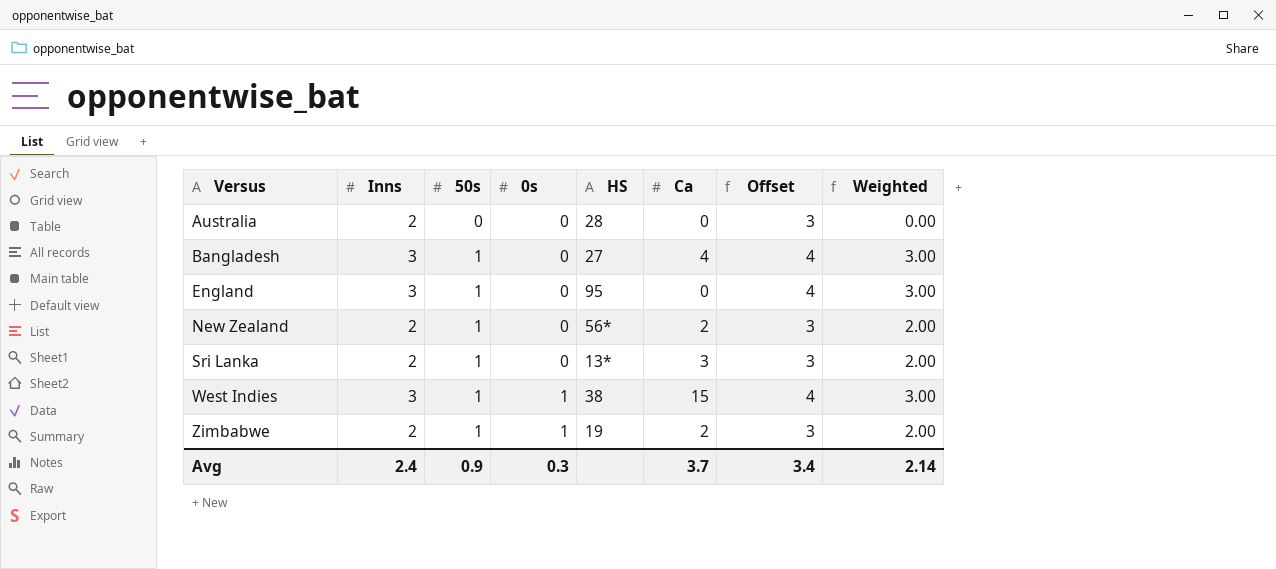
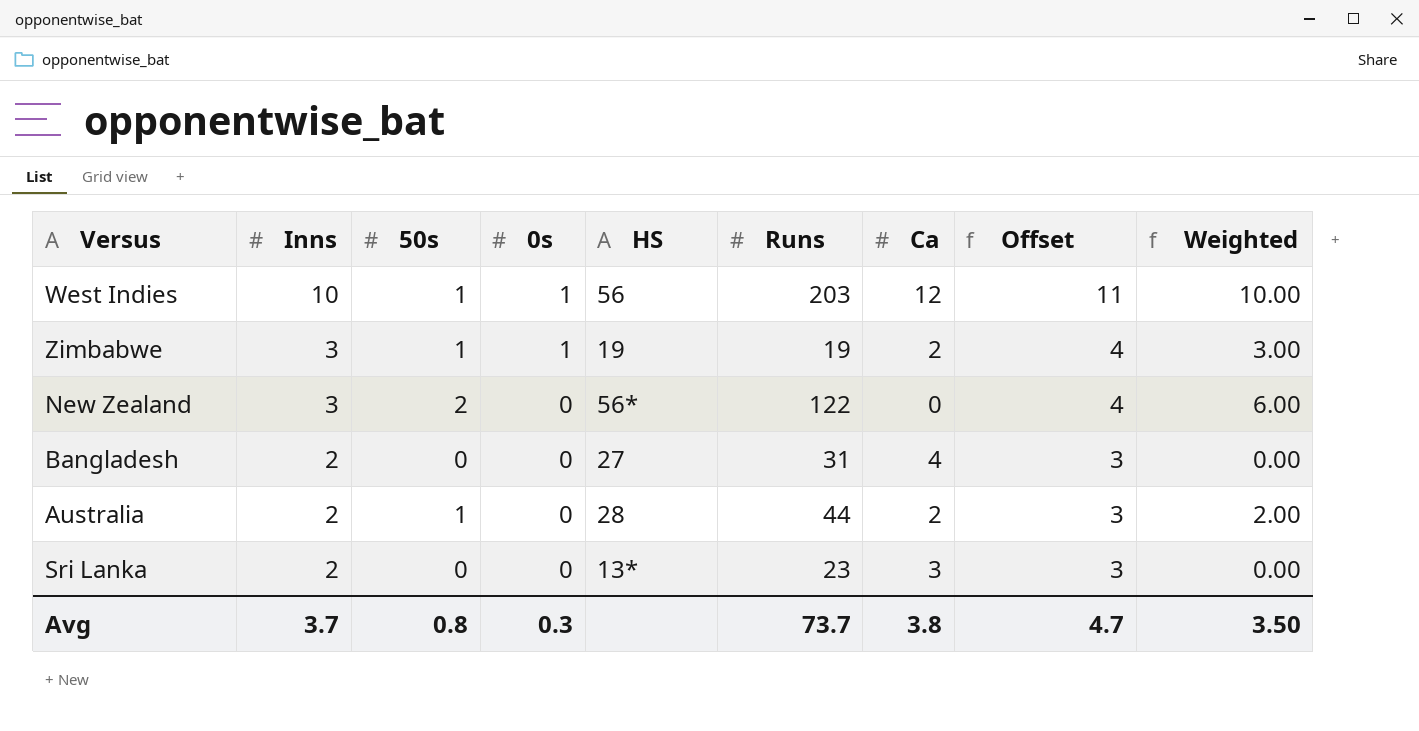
row order: Versus ascending -> Inns descending
column Runs | position: none -> 6
row England: 3 | 1 | 0 | 95 | 0 | 4 | 3.00 -> none
West Indies | Inns: 3 -> 10
West Indies | HS: 38 -> 56
West Indies | Ca: 15 -> 12
West Indies | Offset: 4 -> 11
West Indies | Weighted: 3.00 -> 10.00
Zimbabwe | Inns: 2 -> 3
Zimbabwe | Offset: 3 -> 4
Zimbabwe | Weighted: 2.00 -> 3.00
New Zealand | Inns: 2 -> 3
New Zealand | 50s: 1 -> 2
New Zealand | Ca: 2 -> 0
New Zealand | Offset: 3 -> 4
New Zealand | Weighted: 2.00 -> 6.00
Bangladesh | Inns: 3 -> 2
Bangladesh | 50s: 1 -> 0
Bangladesh | Offset: 4 -> 3
Bangladesh | Weighted: 3.00 -> 0.00
Australia | 50s: 0 -> 1
Australia | Ca: 0 -> 2
Australia | Weighted: 0.00 -> 2.00
Sri Lanka | 50s: 1 -> 0
Sri Lanka | Weighted: 2.00 -> 0.00
Avg | Inns: 2.4 -> 3.7
Avg | 50s: 0.9 -> 0.8
Avg | Ca: 3.7 -> 3.8
Avg | Offset: 3.4 -> 4.7
Avg | Weighted: 2.14 -> 3.50

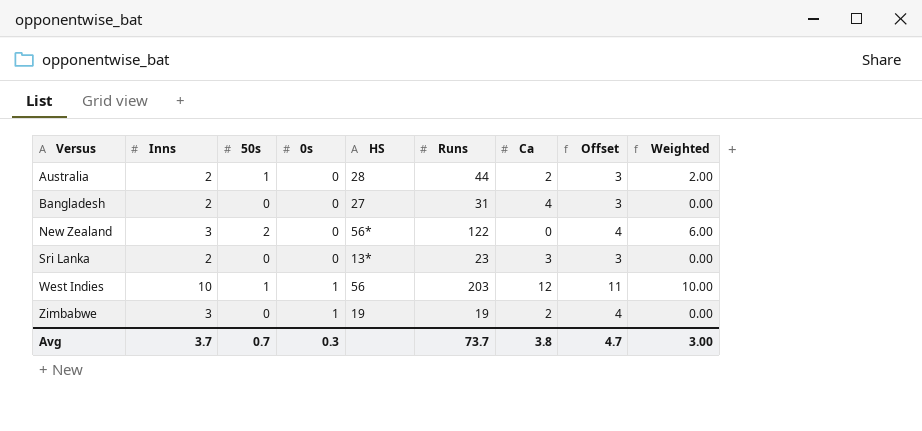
row order: Inns descending -> Versus ascending
Zimbabwe | 50s: 1 -> 0
Zimbabwe | Weighted: 3.00 -> 0.00
Avg | 50s: 0.8 -> 0.7
Avg | Weighted: 3.50 -> 3.00

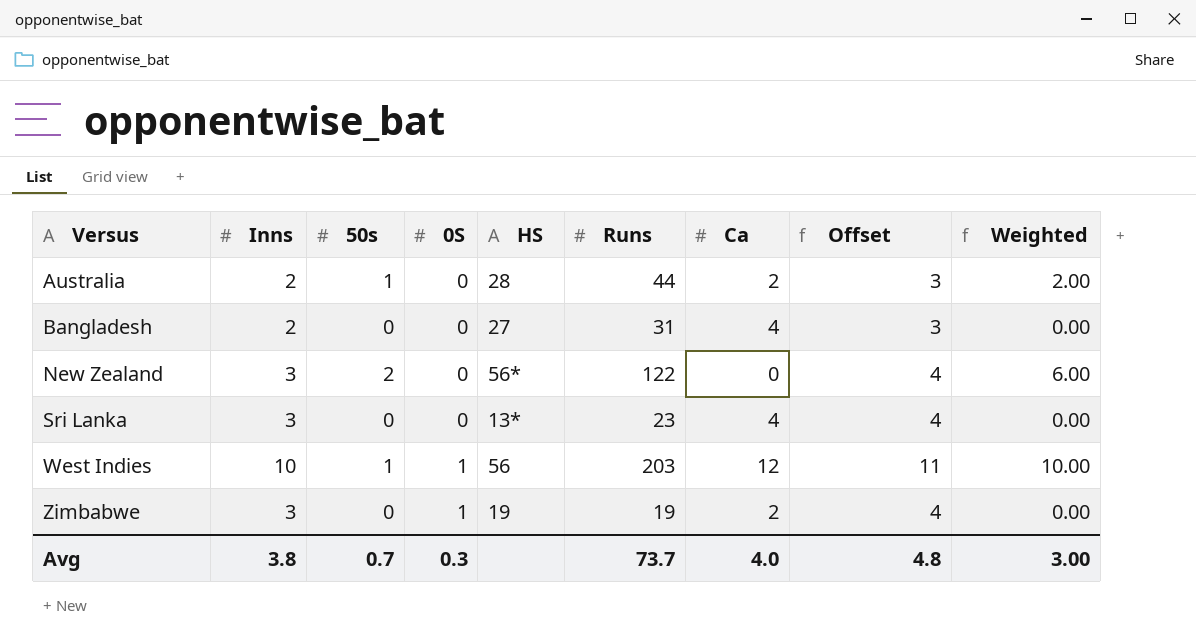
column name: 0s -> 0S
Sri Lanka | Inns: 2 -> 3
Sri Lanka | Ca: 3 -> 4
Sri Lanka | Offset: 3 -> 4
Avg | Inns: 3.7 -> 3.8
Avg | Ca: 3.8 -> 4.0
Avg | Offset: 4.7 -> 4.8

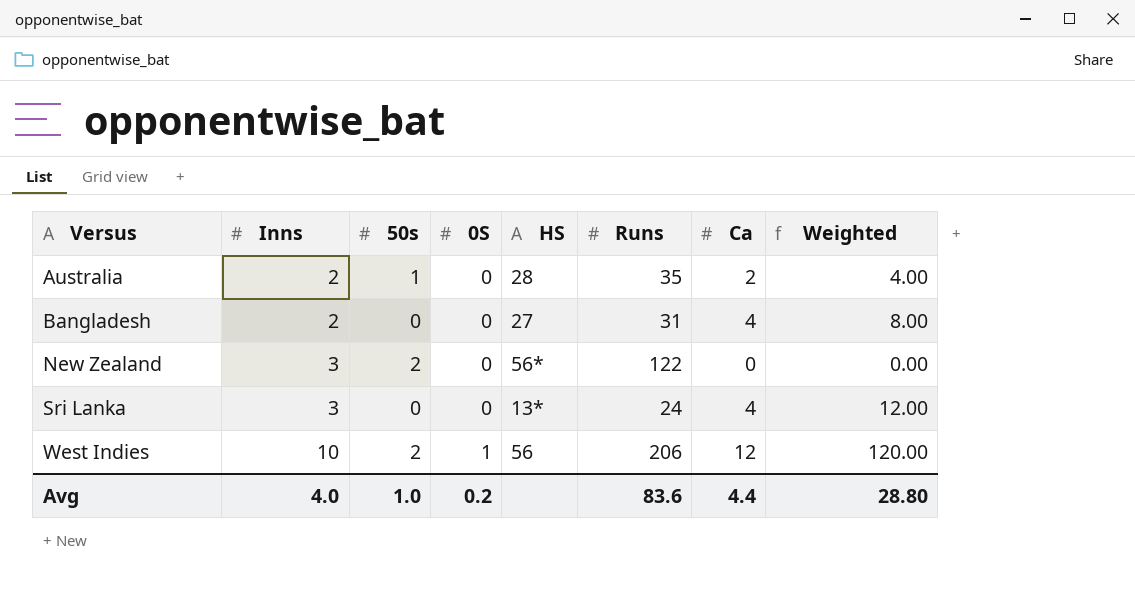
column Offset | formula: [Inns] + 1 -> none
column Weighted | formula: [Inns] * [50s] -> [Inns] * [Ca]
row Zimbabwe: 3 | 0 | 1 | 19 | 19 | 2 | 4 | 0.00 -> none
Australia | Runs: 44 -> 35
Sri Lanka | Runs: 23 -> 24
West Indies | 50s: 1 -> 2
West Indies | Runs: 203 -> 206
Avg | Inns: 3.8 -> 4.0
Avg | 50s: 0.7 -> 1.0
Avg | 0S: 0.3 -> 0.2
Avg | Runs: 73.7 -> 83.6
Avg | Ca: 4.0 -> 4.4
Avg | Weighted: 3.00 -> 28.80

